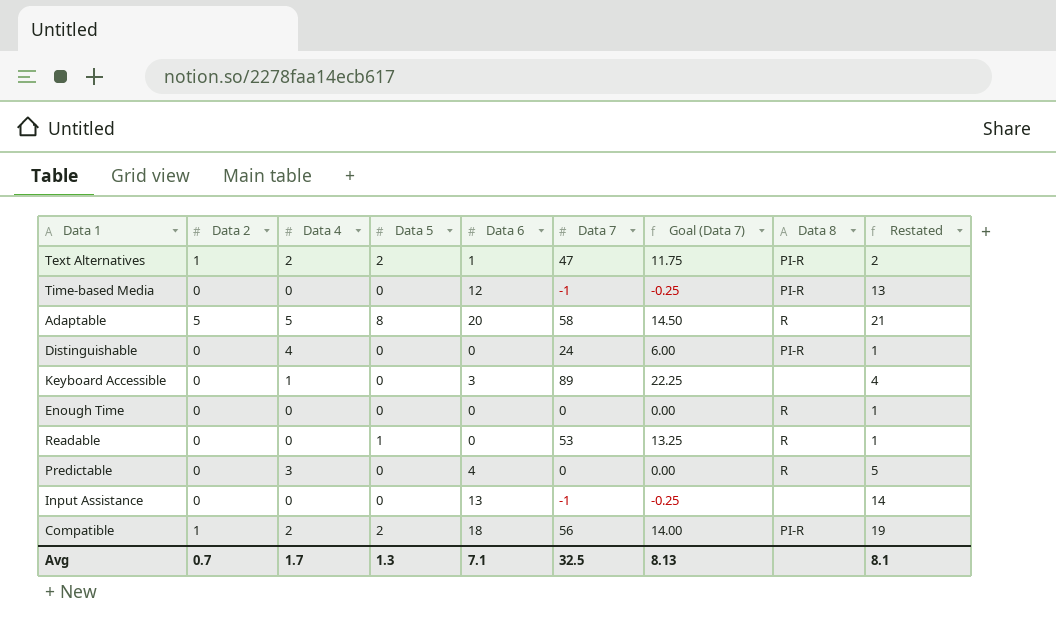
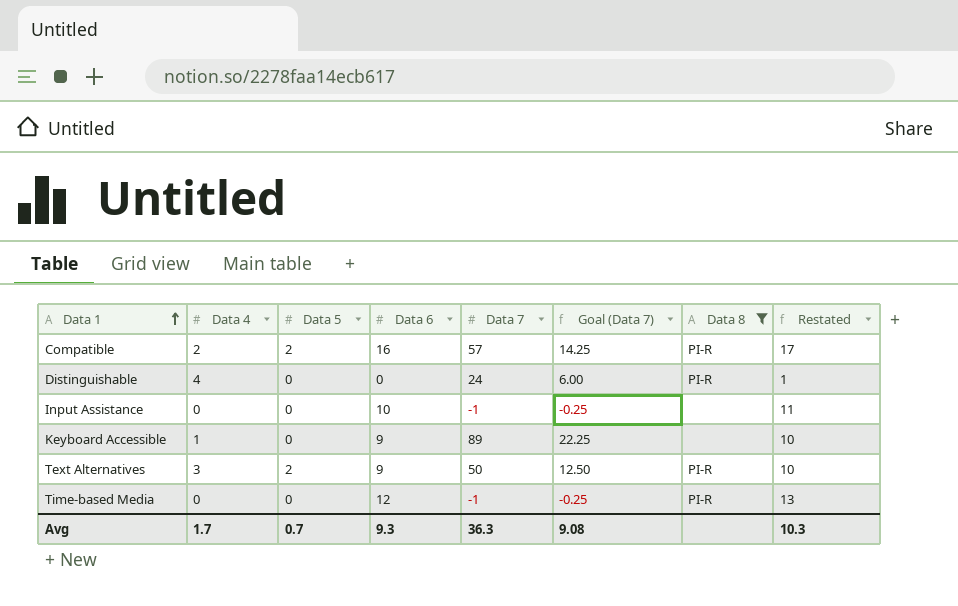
filter: none -> Data 8 != R
row order: none -> Data 1 ascending
column Data 2 | position: 2 -> none
Compatible | Data 6: 18 -> 16
Compatible | Data 7: 56 -> 57
Compatible | Goal (Data 7): 14.00 -> 14.25
Compatible | Restated: 19 -> 17
Input Assistance | Data 6: 13 -> 10
Input Assistance | Restated: 14 -> 11
Keyboard Accessible | Data 6: 3 -> 9
Keyboard Accessible | Restated: 4 -> 10
Text Alternatives | Data 4: 2 -> 3
Text Alternatives | Data 6: 1 -> 9
Text Alternatives | Data 7: 47 -> 50
Text Alternatives | Goal (Data 7): 11.75 -> 12.50
Text Alternatives | Restated: 2 -> 10
Avg | Data 5: 1.3 -> 0.7
Avg | Data 6: 7.1 -> 9.3
Avg | Data 7: 32.5 -> 36.3
Avg | Goal (Data 7): 8.13 -> 9.08
Avg | Restated: 8.1 -> 10.3

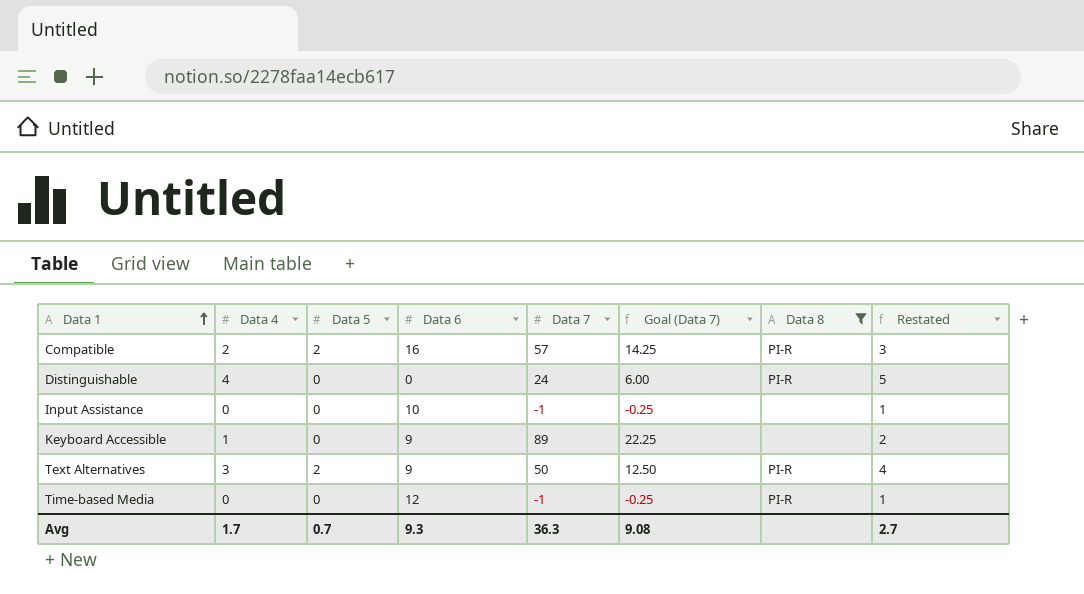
column Restated | formula: [Data 6] + 1 -> [Data 4] + 1
Avg | Restated: 10.3 -> 2.7

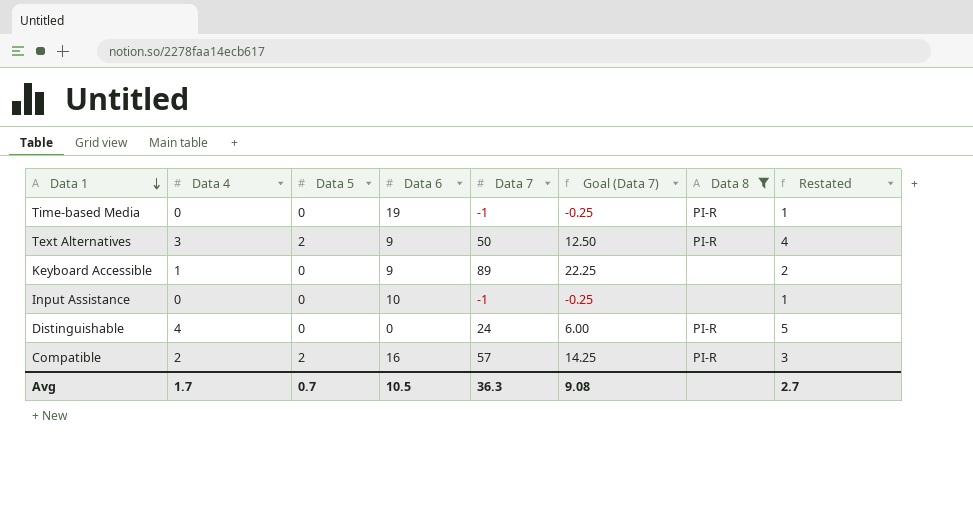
row order: Data 1 ascending -> Data 1 descending
Time-based Media | Data 6: 12 -> 19
Avg | Data 6: 9.3 -> 10.5

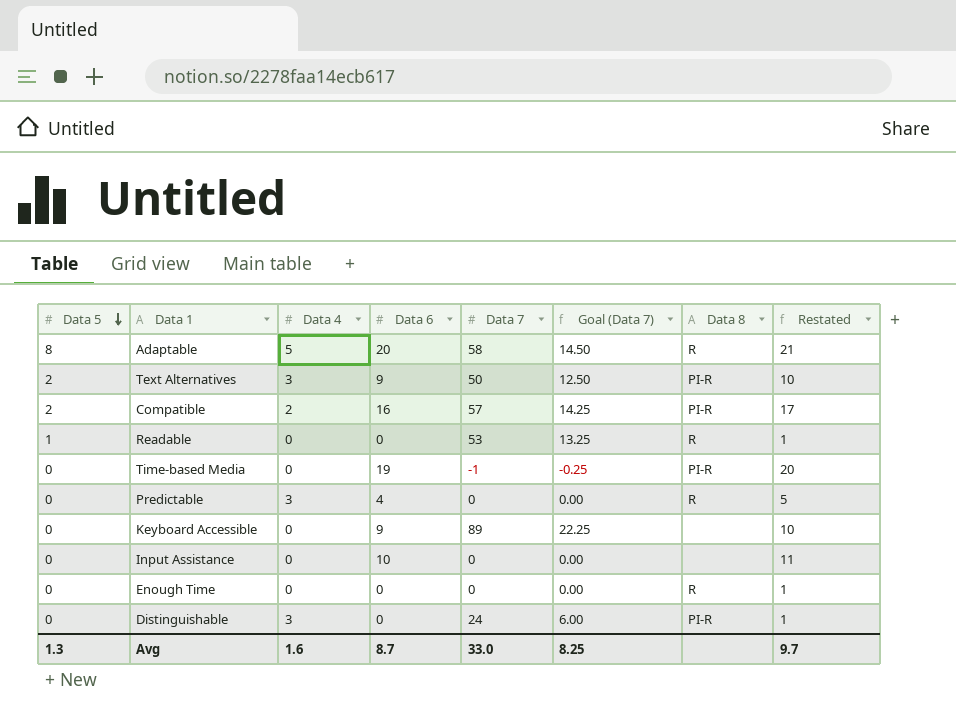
filter: Data 8 != R -> none
row order: Data 1 descending -> Data 5 descending
column Data 5 | position: 3 -> 1
column Restated | formula: [Data 4] + 1 -> [Data 6] + 1
Keyboard Accessible | Data 4: 1 -> 0
Input Assistance | Data 7: -1 -> 0
Input Assistance | Goal (Data 7): -0.25 -> 0.00
Distinguishable | Data 4: 4 -> 3
Avg | Data 5: 0.7 -> 1.3
Avg | Data 4: 1.7 -> 1.6
Avg | Data 6: 10.5 -> 8.7
Avg | Data 7: 36.3 -> 33.0
Avg | Goal (Data 7): 9.08 -> 8.25
Avg | Restated: 2.7 -> 9.7

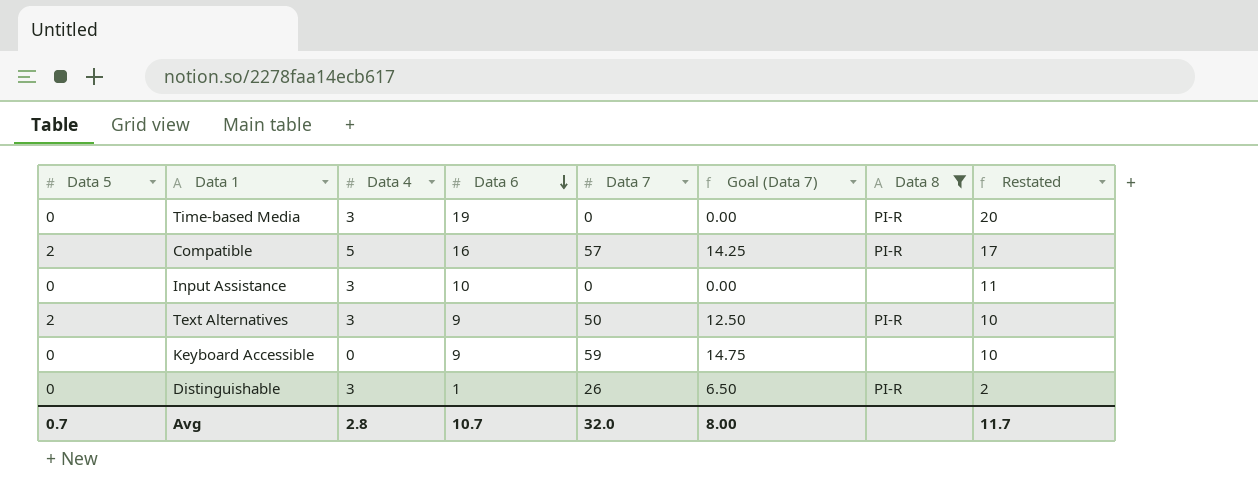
filter: none -> Data 8 != R
row order: Data 5 descending -> Data 6 descending
Time-based Media | Data 4: 0 -> 3
Time-based Media | Data 7: -1 -> 0
Time-based Media | Goal (Data 7): -0.25 -> 0.00
Compatible | Data 4: 2 -> 5
Input Assistance | Data 4: 0 -> 3
Keyboard Accessible | Data 7: 89 -> 59
Keyboard Accessible | Goal (Data 7): 22.25 -> 14.75
Distinguishable | Data 6: 0 -> 1
Distinguishable | Data 7: 24 -> 26
Distinguishable | Goal (Data 7): 6.00 -> 6.50
Distinguishable | Restated: 1 -> 2
Avg | Data 5: 1.3 -> 0.7
Avg | Data 4: 1.6 -> 2.8
Avg | Data 6: 8.7 -> 10.7
Avg | Data 7: 33.0 -> 32.0
Avg | Goal (Data 7): 8.25 -> 8.00
Avg | Restated: 9.7 -> 11.7

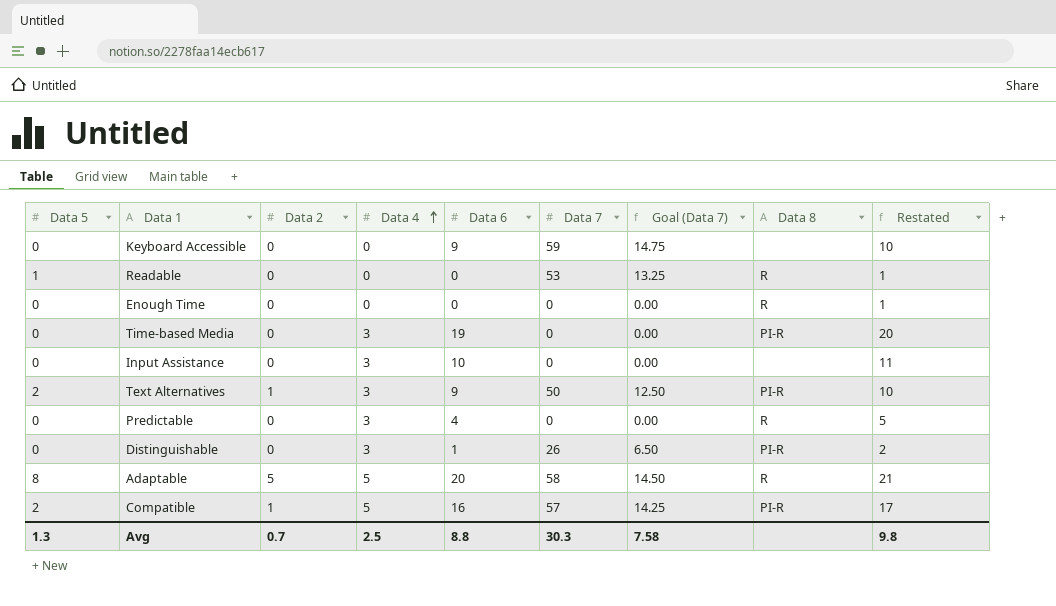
filter: Data 8 != R -> none
row order: Data 6 descending -> Data 4 ascending
column Data 2 | position: none -> 3
Avg | Data 5: 0.7 -> 1.3
Avg | Data 4: 2.8 -> 2.5
Avg | Data 6: 10.7 -> 8.8
Avg | Data 7: 32.0 -> 30.3
Avg | Goal (Data 7): 8.00 -> 7.58
Avg | Restated: 11.7 -> 9.8

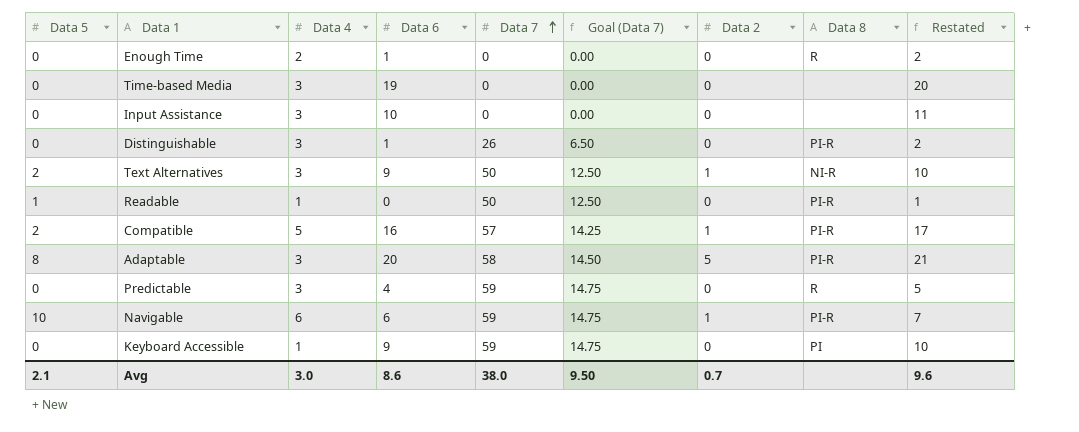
row order: Data 4 ascending -> Data 7 ascending
column Data 2 | position: 3 -> 7
Enough Time | Data 4: 0 -> 2
Enough Time | Data 6: 0 -> 1
Enough Time | Restated: 1 -> 2
Time-based Media | Data 8: PI-R -> none
Text Alternatives | Data 8: PI-R -> NI-R
Readable | Data 4: 0 -> 1
Readable | Data 7: 53 -> 50
Readable | Goal (Data 7): 13.25 -> 12.50
Readable | Data 8: R -> PI-R
Adaptable | Data 4: 5 -> 3
Adaptable | Data 8: R -> PI-R
Predictable | Data 7: 0 -> 59
Predictable | Goal (Data 7): 0.00 -> 14.75
row Navigable: none -> 10 | 6 | 6 | 59 | 14.75 | 1 | PI-R | 7
Keyboard Accessible | Data 4: 0 -> 1
Keyboard Accessible | Data 8: none -> PI
Avg | Data 5: 1.3 -> 2.1
Avg | Data 4: 2.5 -> 3.0
Avg | Data 6: 8.8 -> 8.6
Avg | Data 7: 30.3 -> 38.0
Avg | Goal (Data 7): 7.58 -> 9.50
Avg | Restated: 9.8 -> 9.6

